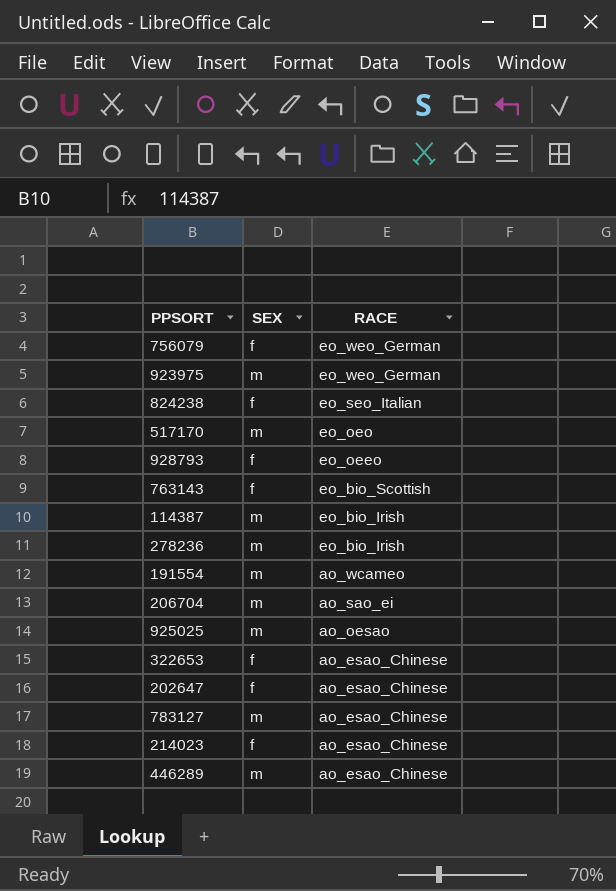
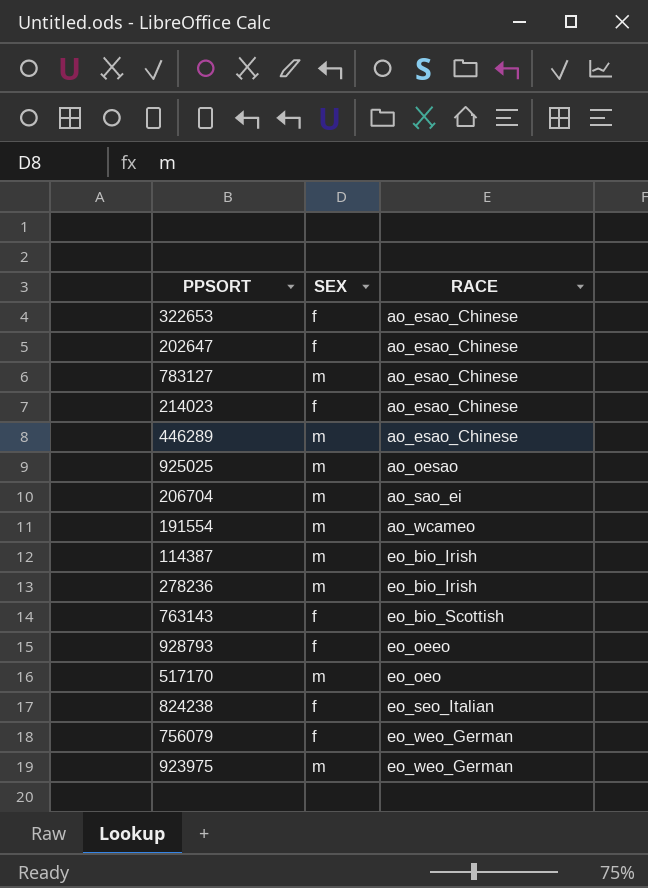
row order: RACE descending -> RACE ascending

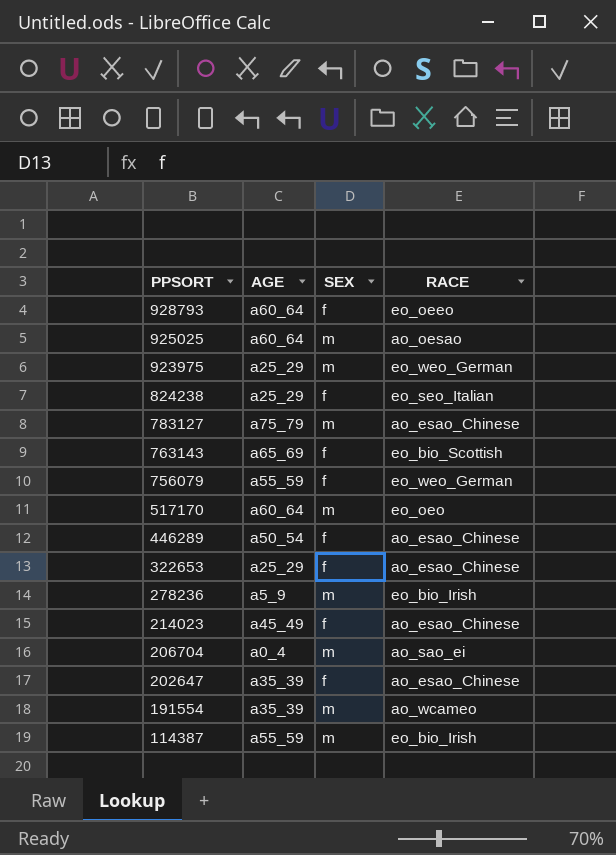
row order: RACE ascending -> PPSORT descending
column AGE | position: none -> 2
446289 | SEX: m -> f

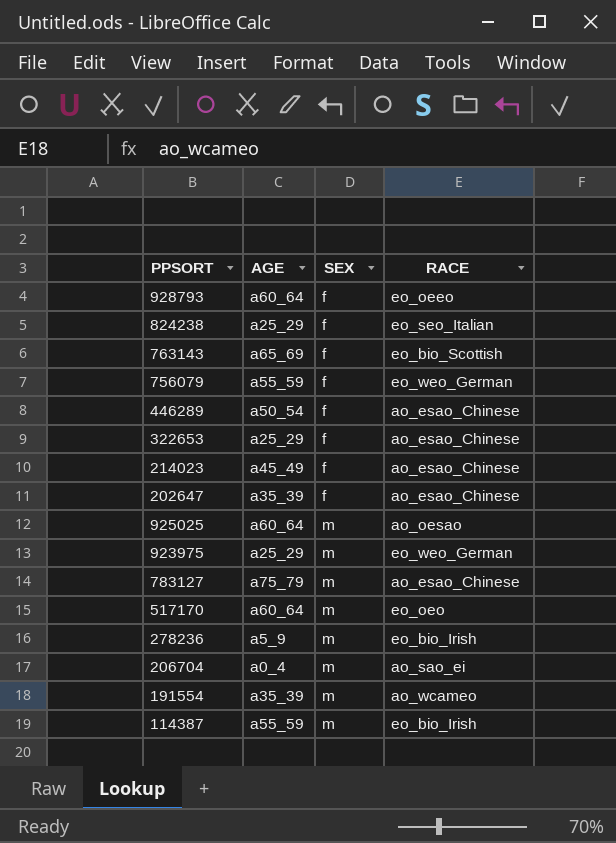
row order: PPSORT descending -> SEX ascending

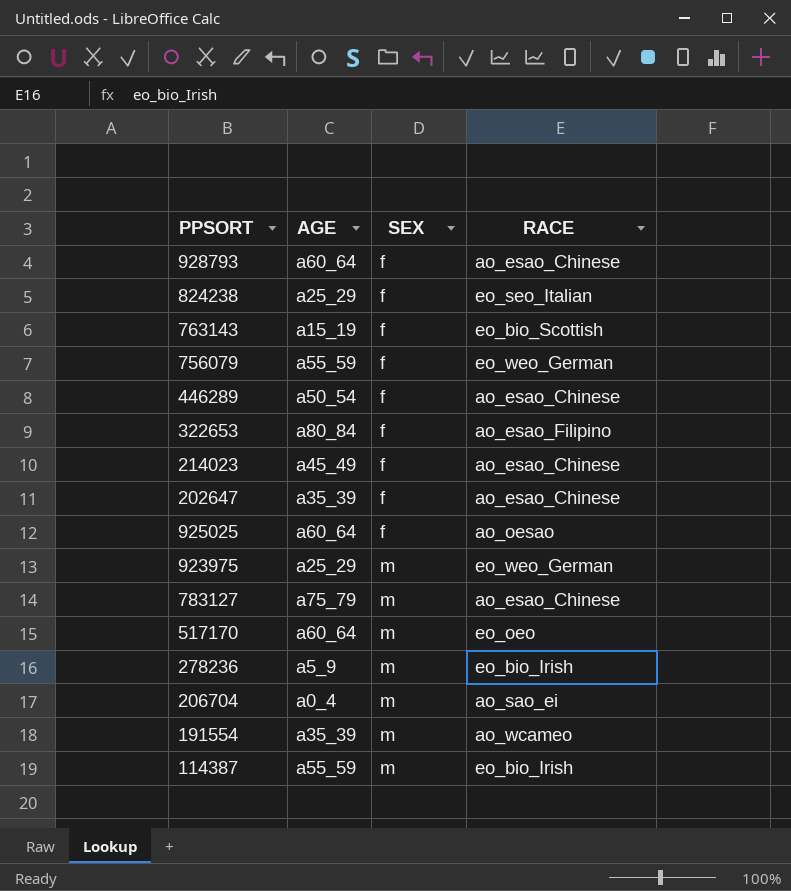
928793 | RACE: eo_oeeo -> ao_esao_Chinese
763143 | AGE: a65_69 -> a15_19
322653 | AGE: a25_29 -> a80_84
322653 | RACE: ao_esao_Chinese -> ao_esao_Filipino
925025 | SEX: m -> f

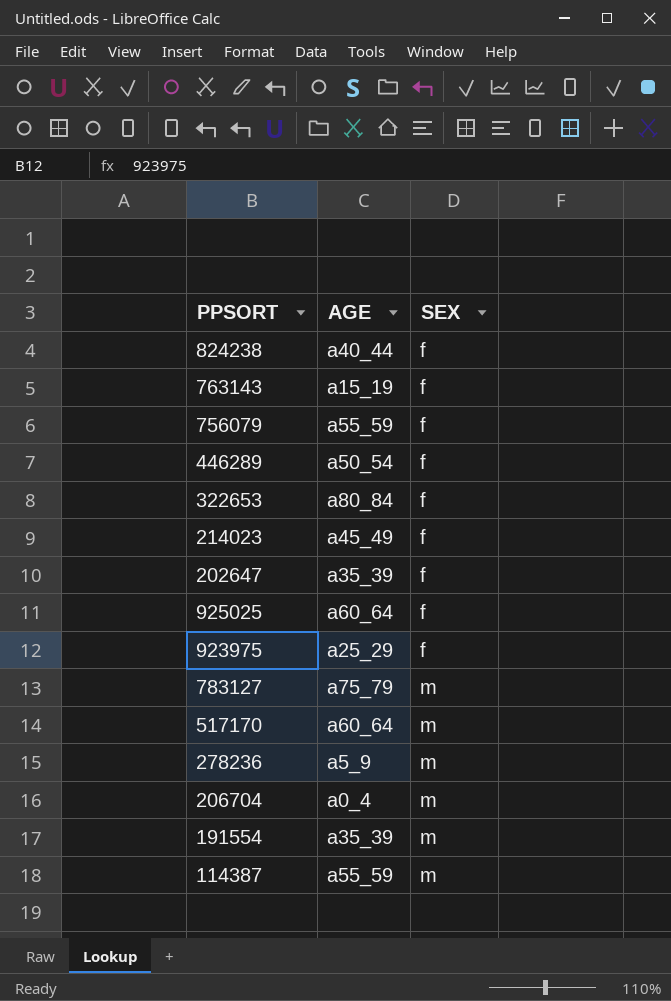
column RACE | position: 4 -> none
row 928793: a60_64 | f | ao_esao_Chinese -> none
824238 | AGE: a25_29 -> a40_44
923975 | SEX: m -> f

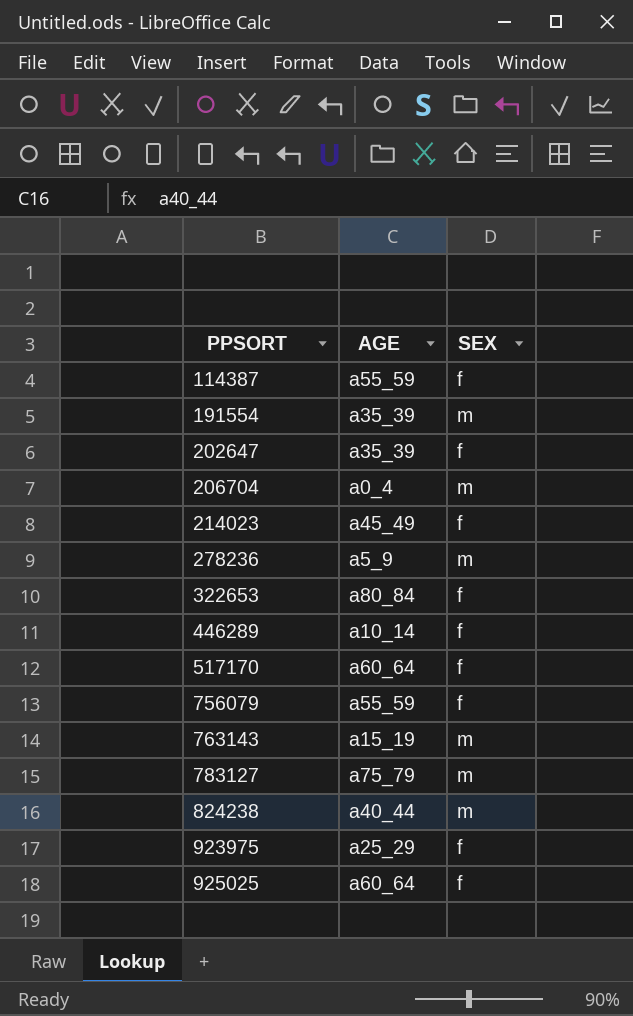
row order: SEX ascending -> PPSORT ascending
114387 | SEX: m -> f
446289 | AGE: a50_54 -> a10_14
517170 | SEX: m -> f
763143 | SEX: f -> m
824238 | SEX: f -> m

